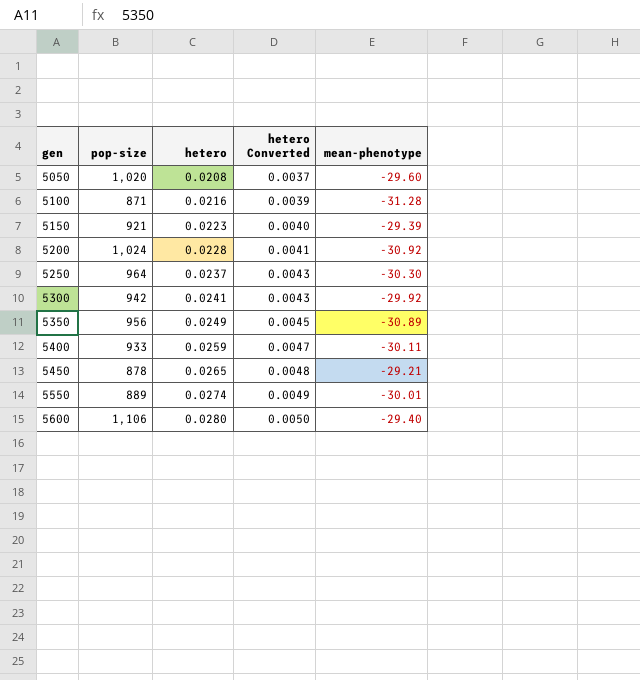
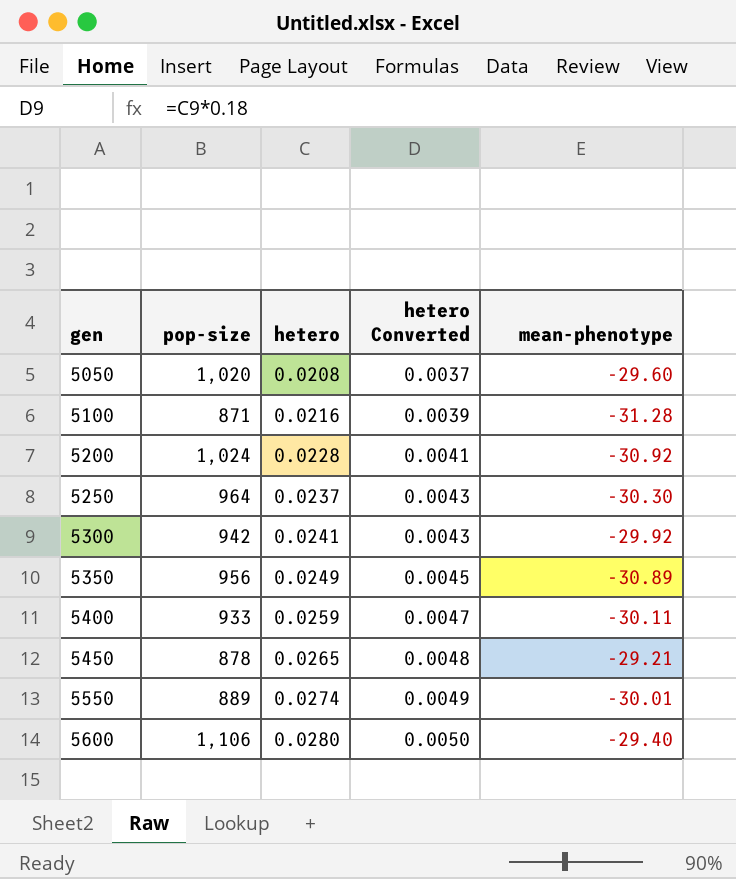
row 5150: 921 | 0.0223 | 0.0040 | -29.39 -> none

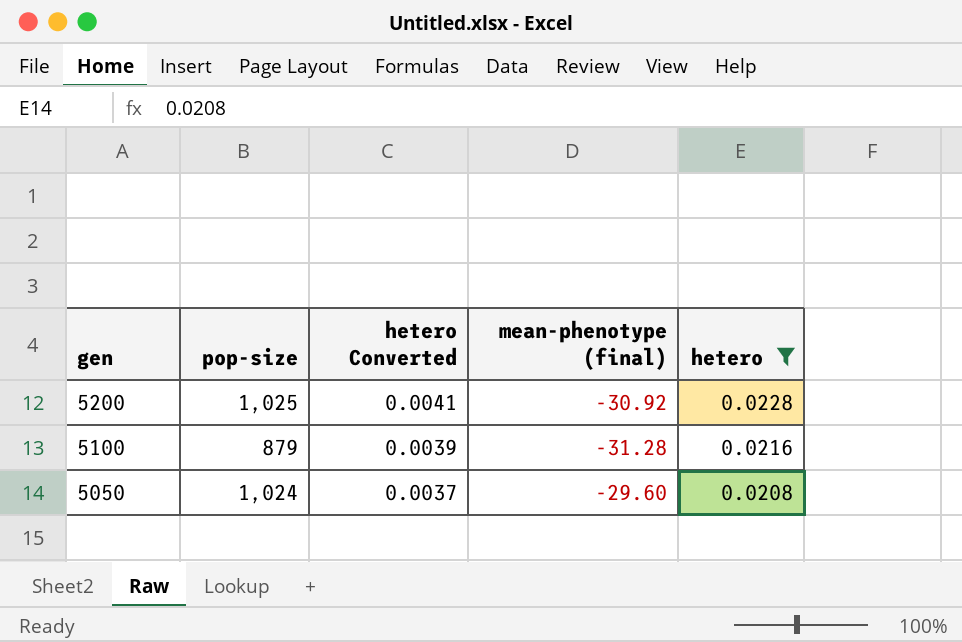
filter: none -> hetero <= 0.0228
row order: gen ascending -> gen descending
column name: mean-phenotype -> mean-phenotype (final)
column hetero | position: 3 -> 5
5200 | pop-size: 1,024 -> 1,025
5100 | pop-size: 871 -> 879
5050 | pop-size: 1,020 -> 1,024

